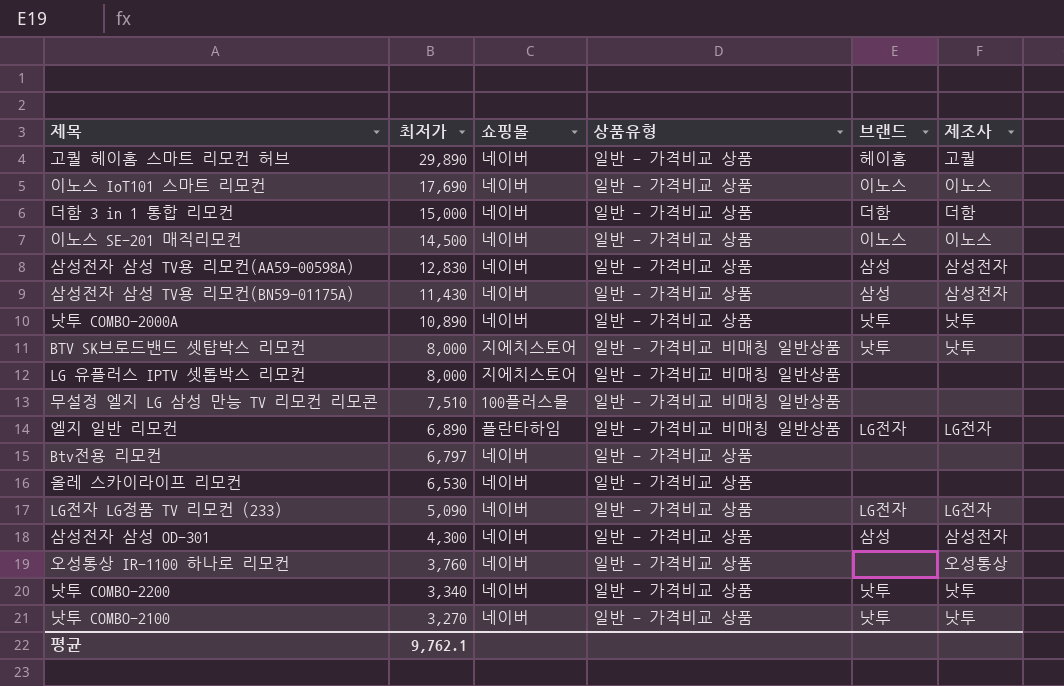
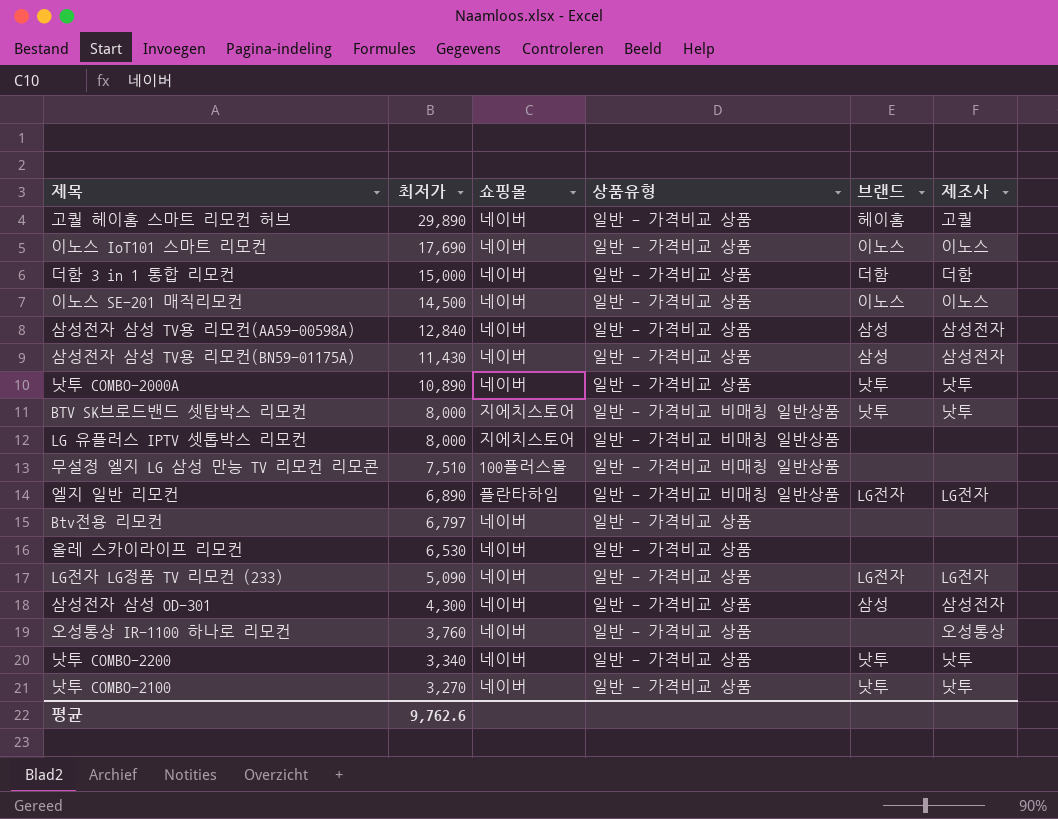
삼성전자 삼성 TV용 리모컨(AA59-00598A) | 최저가: 12,830 -> 12,840
평균 | 최저가: 9,762.1 -> 9,762.6

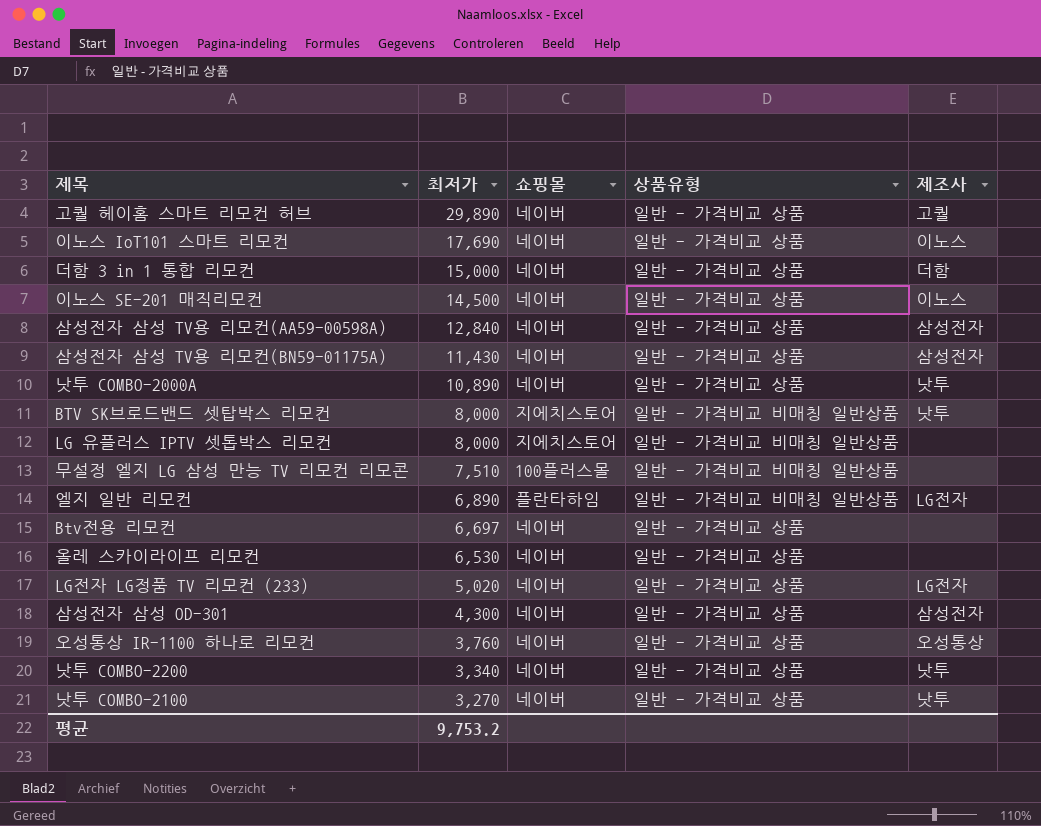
column 브랜드 | position: 5 -> none
Btv전용 리모컨 | 최저가: 6,797 -> 6,697
LG전자 LG정품 TV 리모컨 (233) | 최저가: 5,090 -> 5,020
평균 | 최저가: 9,762.6 -> 9,753.2

